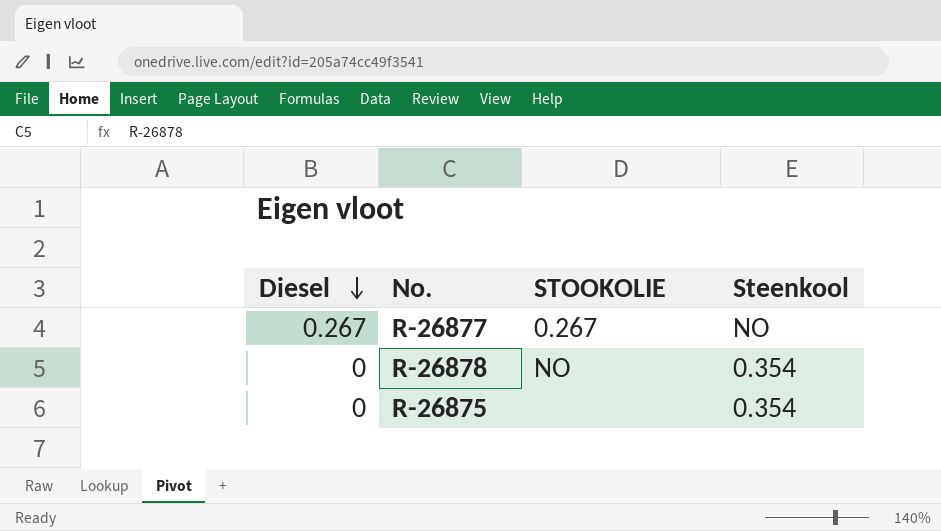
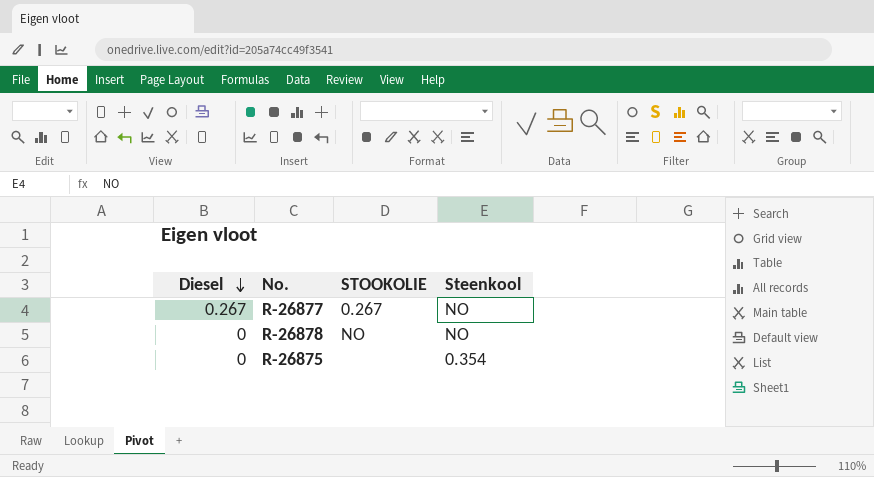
R-26878 | Steenkool: 0.354 -> NO

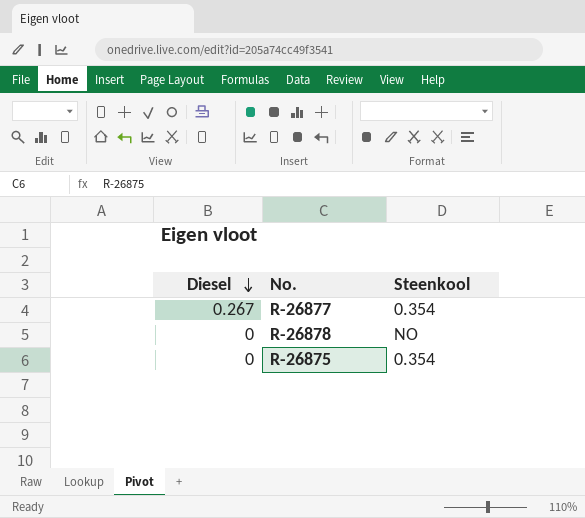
column STOOKOLIE | position: 3 -> none
R-26877 | Steenkool: NO -> 0.354

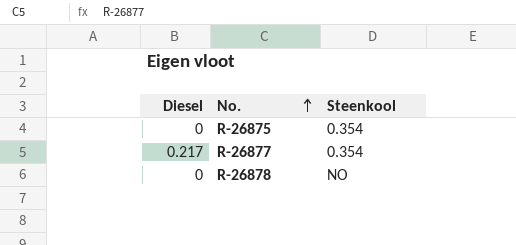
row order: Diesel descending -> No. ascending
R-26877 | Diesel: 0.267 -> 0.217

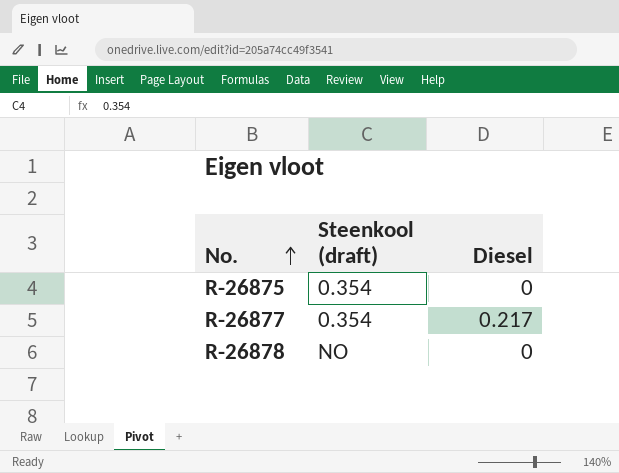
column name: Steenkool -> Steenkool (draft)
column Diesel | position: 1 -> 3

